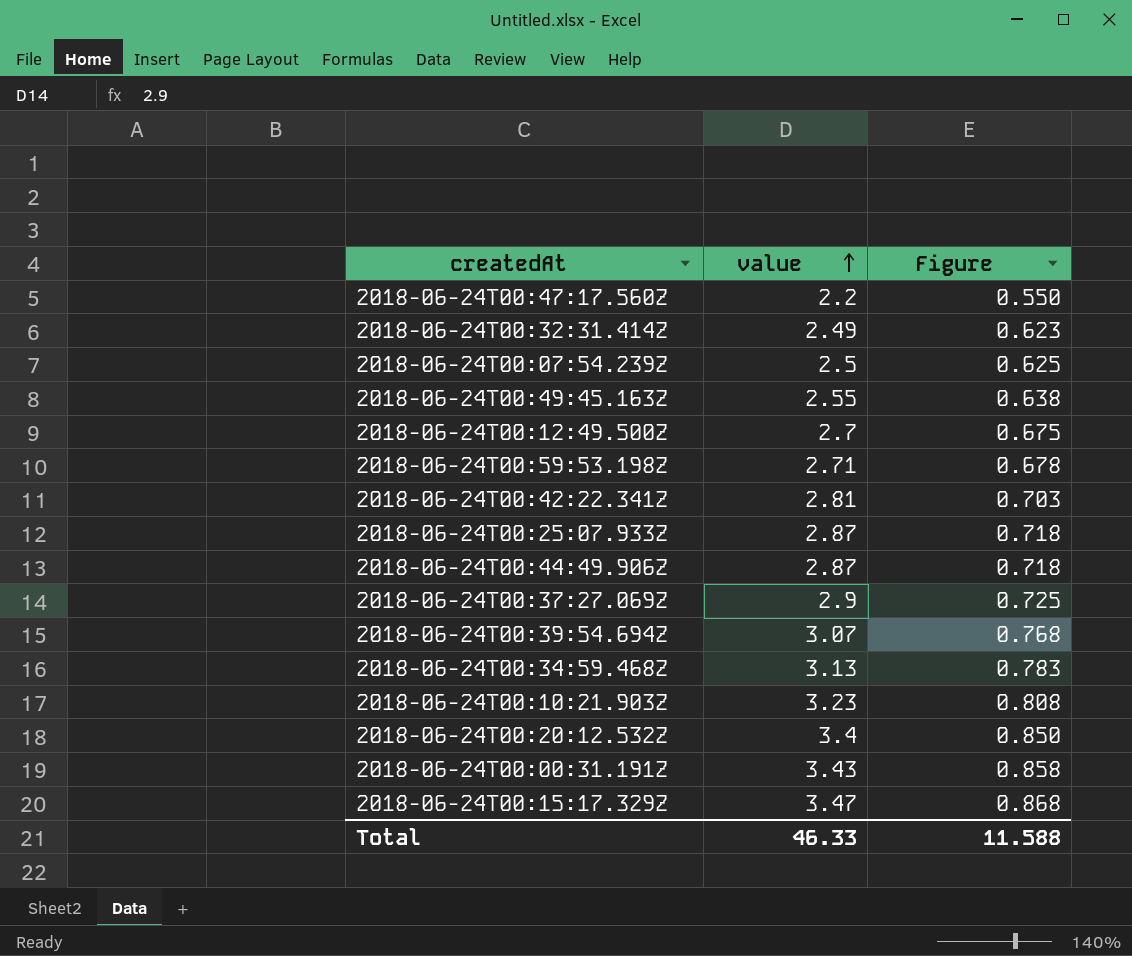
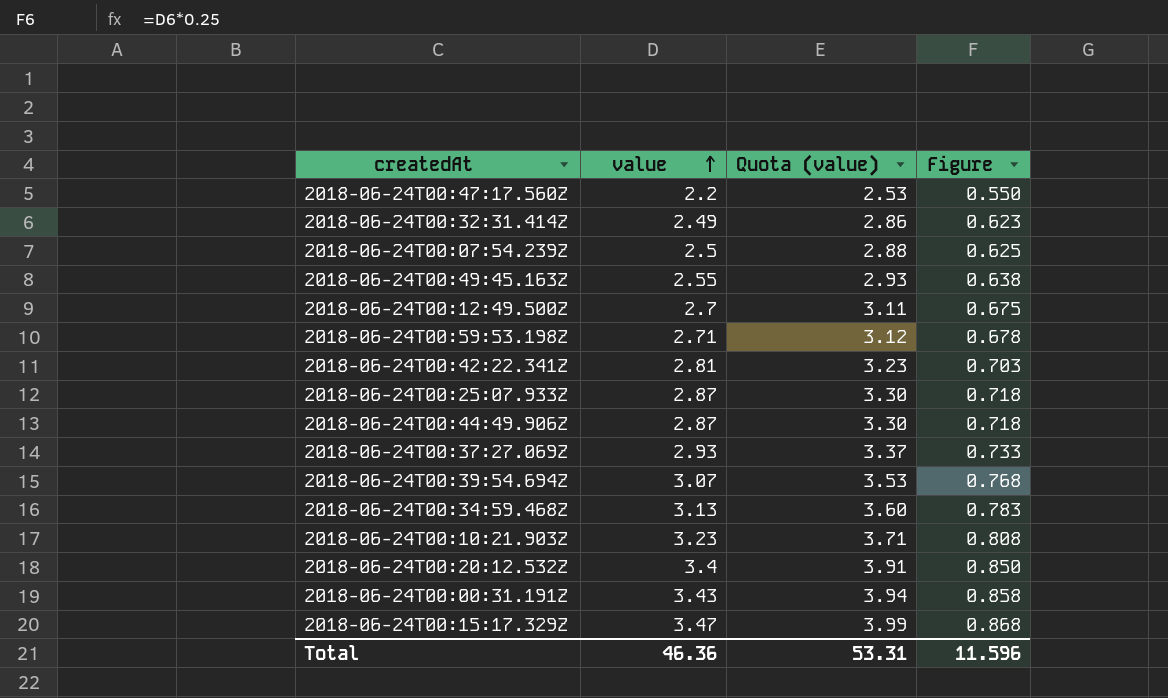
column Quota (value) | formula: none -> [value] * 1.15
2018-06-24T00:37:27.069Z | value: 2.9 -> 2.93
2018-06-24T00:37:27.069Z | Figure: 0.725 -> 0.733
Total | value: 46.33 -> 46.36
Total | Figure: 11.588 -> 11.596

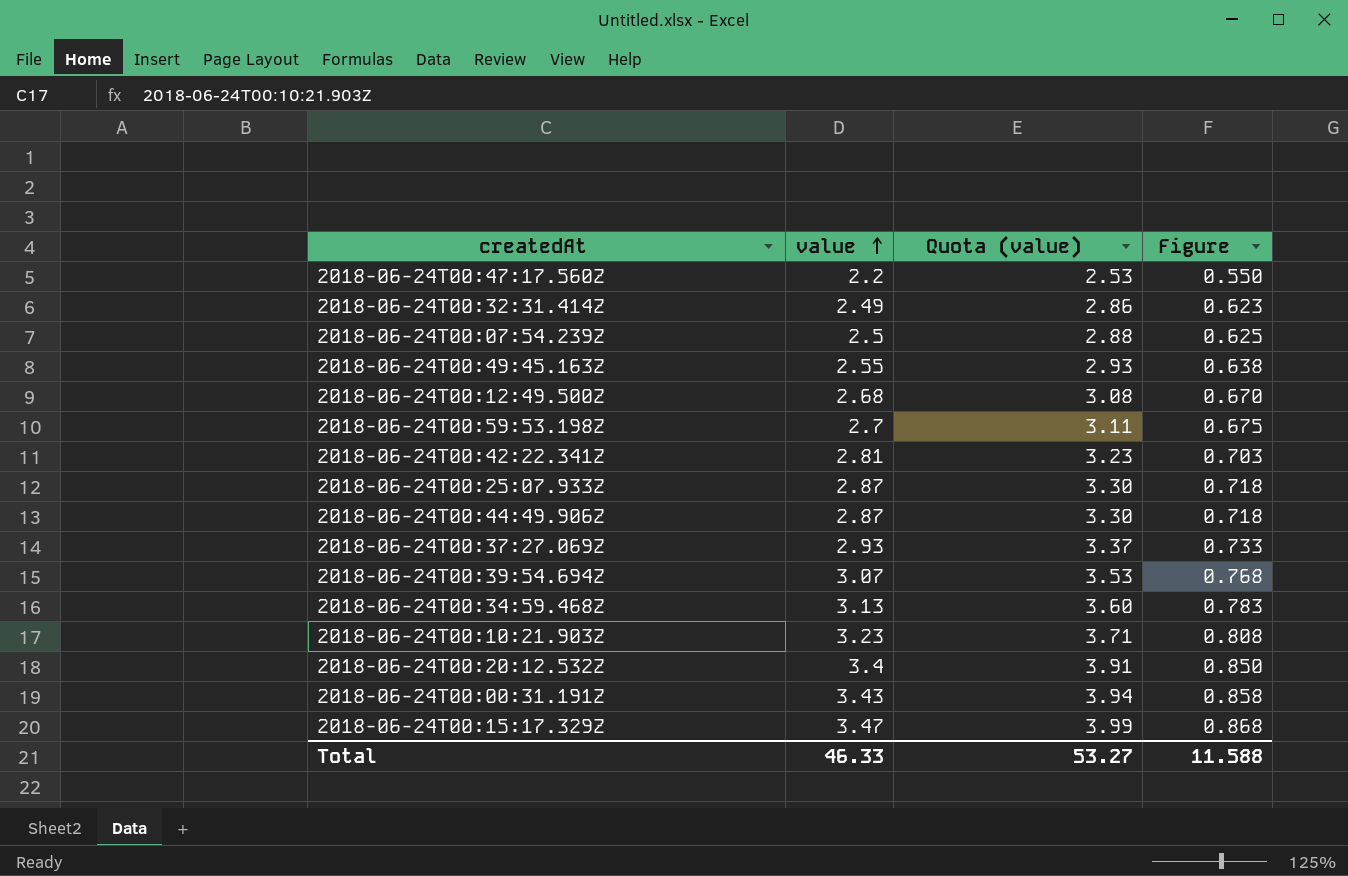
2018-06-24T00:12:49.500Z | value: 2.7 -> 2.68
2018-06-24T00:12:49.500Z | Quota (value): 3.11 -> 3.08
2018-06-24T00:12:49.500Z | Figure: 0.675 -> 0.670
2018-06-24T00:59:53.198Z | value: 2.71 -> 2.7
2018-06-24T00:59:53.198Z | Quota (value): 3.12 -> 3.11
2018-06-24T00:59:53.198Z | Figure: 0.678 -> 0.675
Total | value: 46.36 -> 46.33
Total | Quota (value): 53.31 -> 53.27
Total | Figure: 11.596 -> 11.588

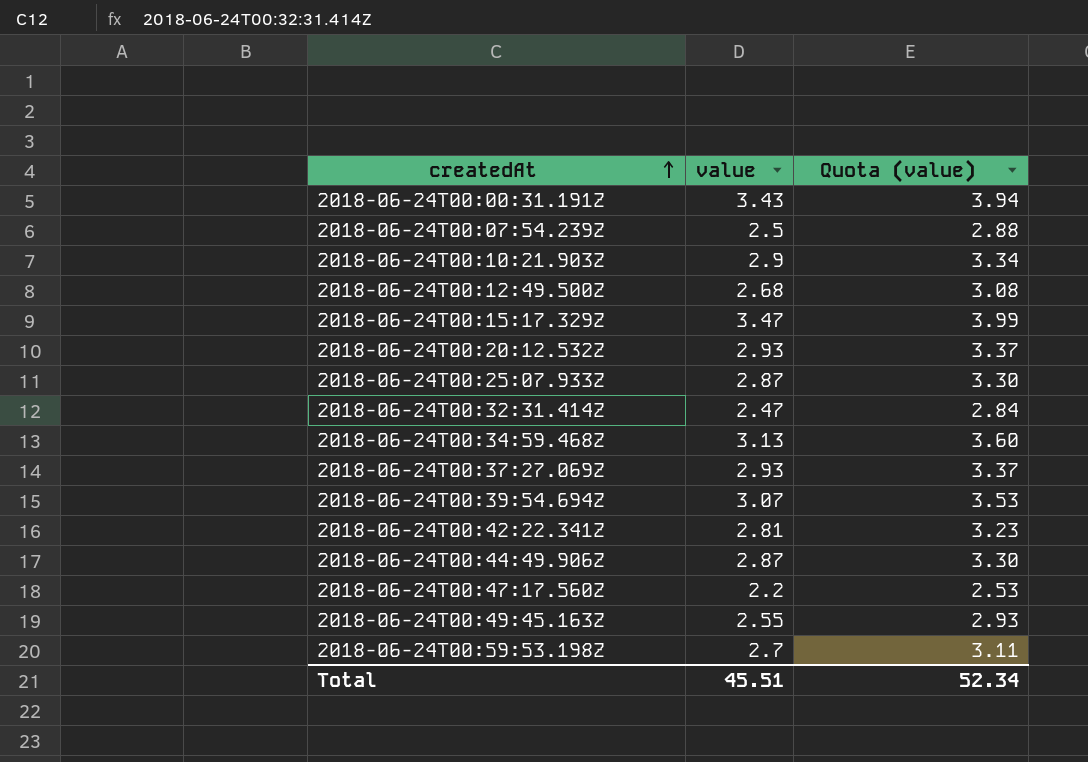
row order: value ascending -> createdAt ascending
column Figure | formula: [value] * 0.25 -> none
2018-06-24T00:10:21.903Z | value: 3.23 -> 2.9
2018-06-24T00:10:21.903Z | Quota (value): 3.71 -> 3.34
2018-06-24T00:20:12.532Z | value: 3.4 -> 2.93
2018-06-24T00:20:12.532Z | Quota (value): 3.91 -> 3.37
2018-06-24T00:32:31.414Z | value: 2.49 -> 2.47
2018-06-24T00:32:31.414Z | Quota (value): 2.86 -> 2.84
Total | value: 46.33 -> 45.51
Total | Quota (value): 53.27 -> 52.34

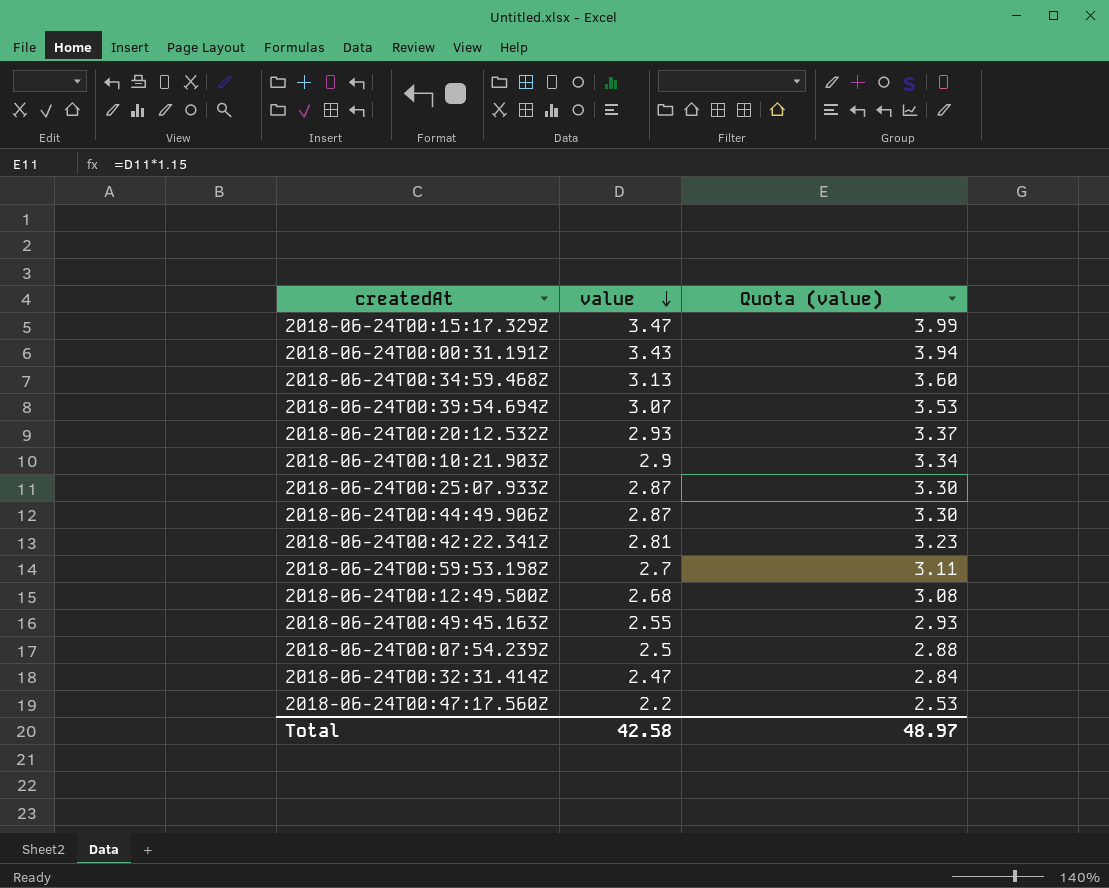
row order: createdAt ascending -> value descending
row 2018-06-24T00:37:27.069Z: 2.93 | 3.37 -> none
Total | value: 45.51 -> 42.58
Total | Quota (value): 52.34 -> 48.97

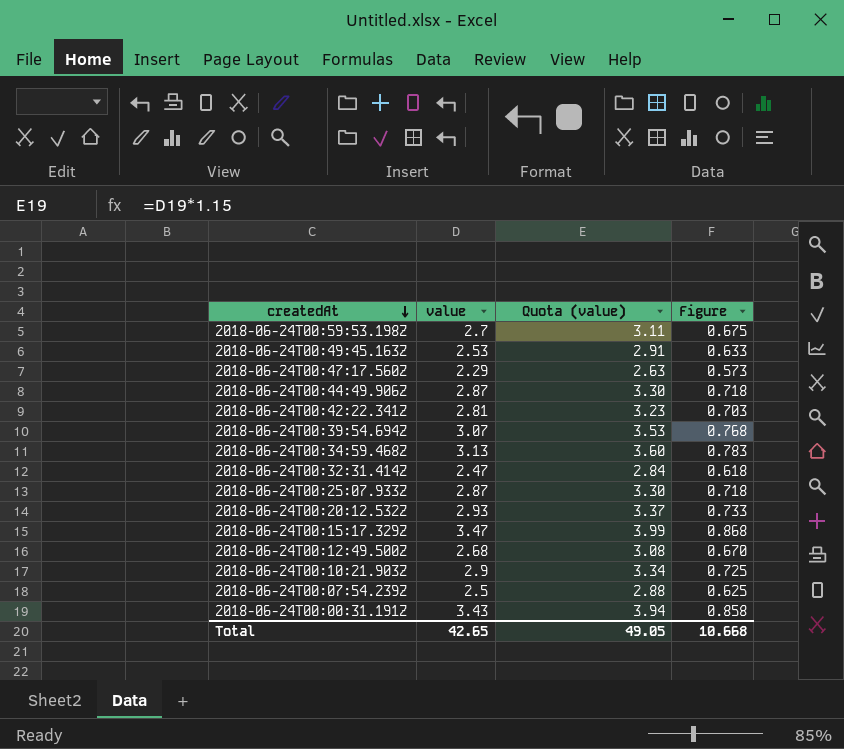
row order: value descending -> createdAt descending
column Figure | formula: none -> [value] * 0.25
2018-06-24T00:49:45.163Z | value: 2.55 -> 2.53
2018-06-24T00:49:45.163Z | Quota (value): 2.93 -> 2.91
2018-06-24T00:47:17.560Z | value: 2.2 -> 2.29
2018-06-24T00:47:17.560Z | Quota (value): 2.53 -> 2.63
Total | value: 42.58 -> 42.65
Total | Quota (value): 48.97 -> 49.05

